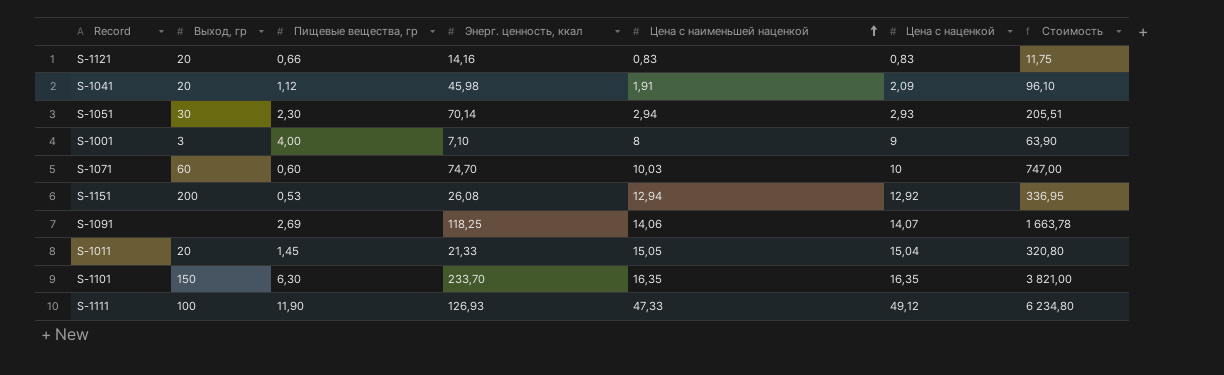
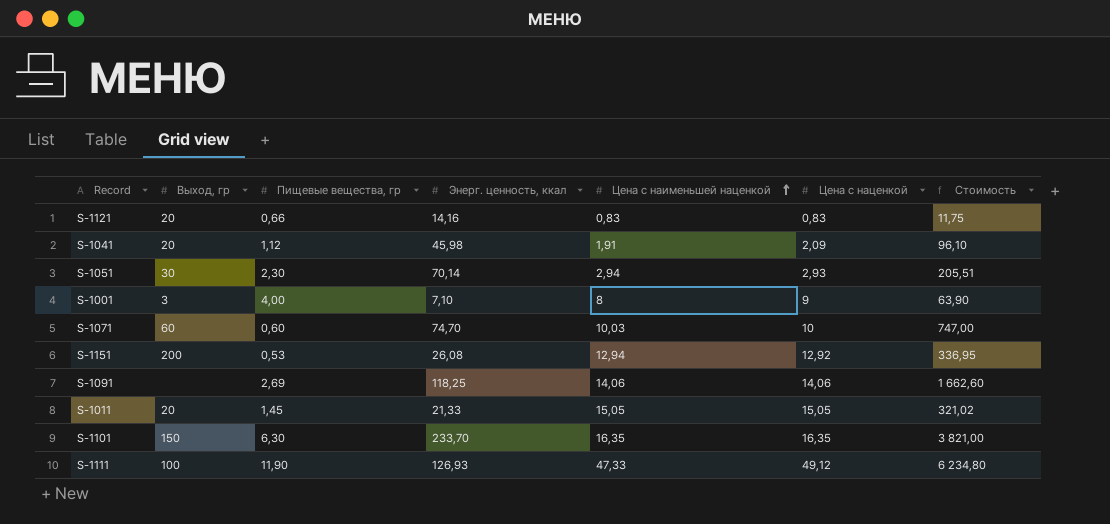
S-1091 | Цена с наценкой: 14,07 -> 14,06
S-1091 | Стоимость: 1 663,78 -> 1 662,60
S-1011 | Цена с наценкой: 15,04 -> 15,05
S-1011 | Стоимость: 320,80 -> 321,02

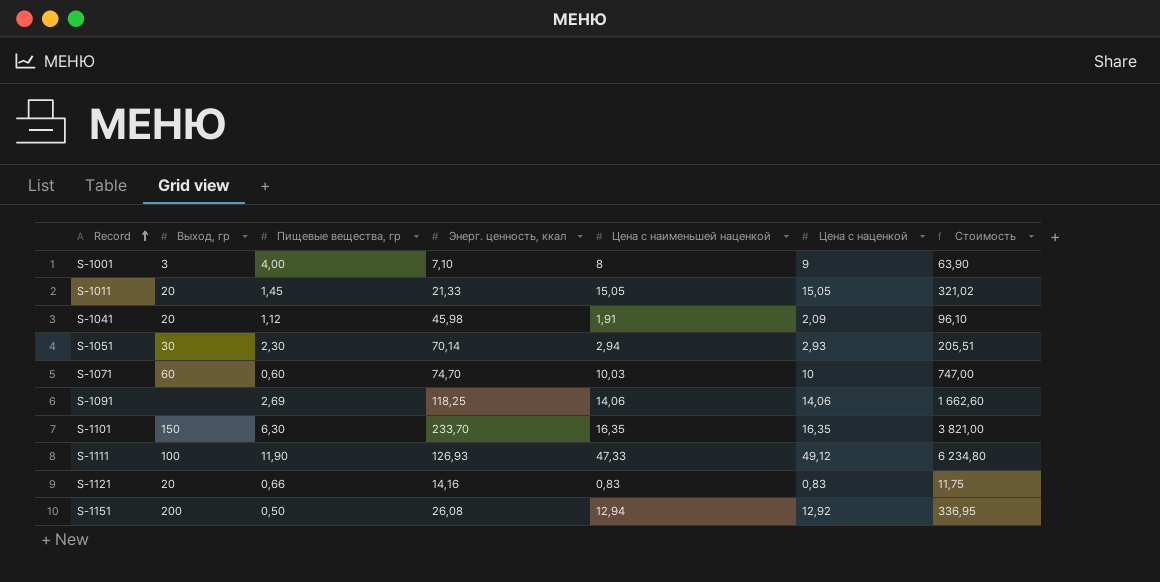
row order: Цена с наименьшей наценкой ascending -> Record ascending
S-1151 | Пищевые вещества, гр: 0,53 -> 0,50

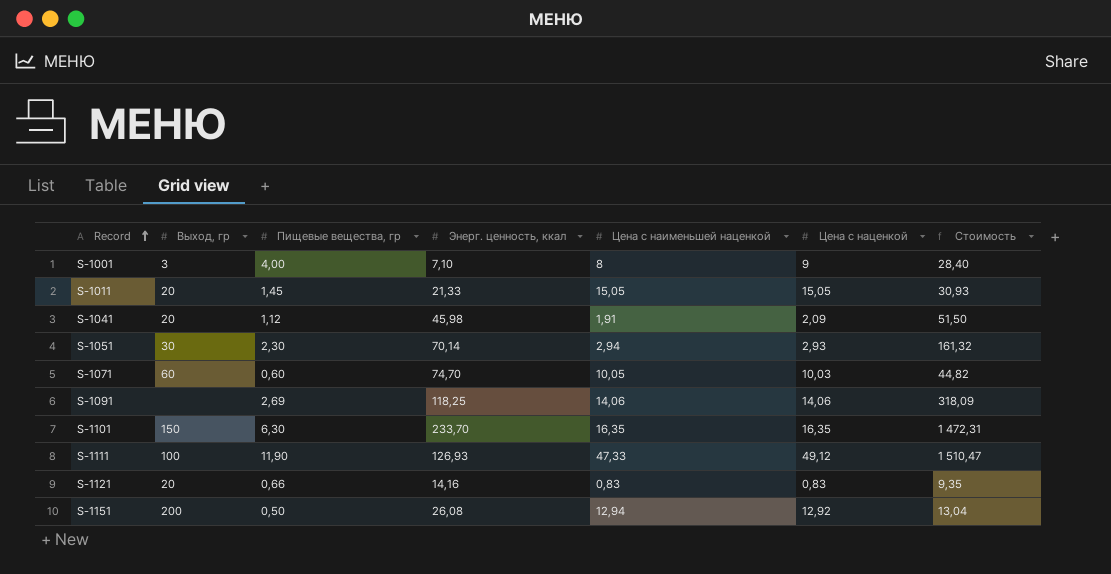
column Стоимость | formula: [Энерг. ценность, ккал] * [Цена с наценкой] -> [Пищевые вещества, гр] * [Энерг. ценность, ккал]
S-1071 | Цена с наименьшей наценкой: 10,03 -> 10,05
S-1071 | Цена с наценкой: 10 -> 10,03

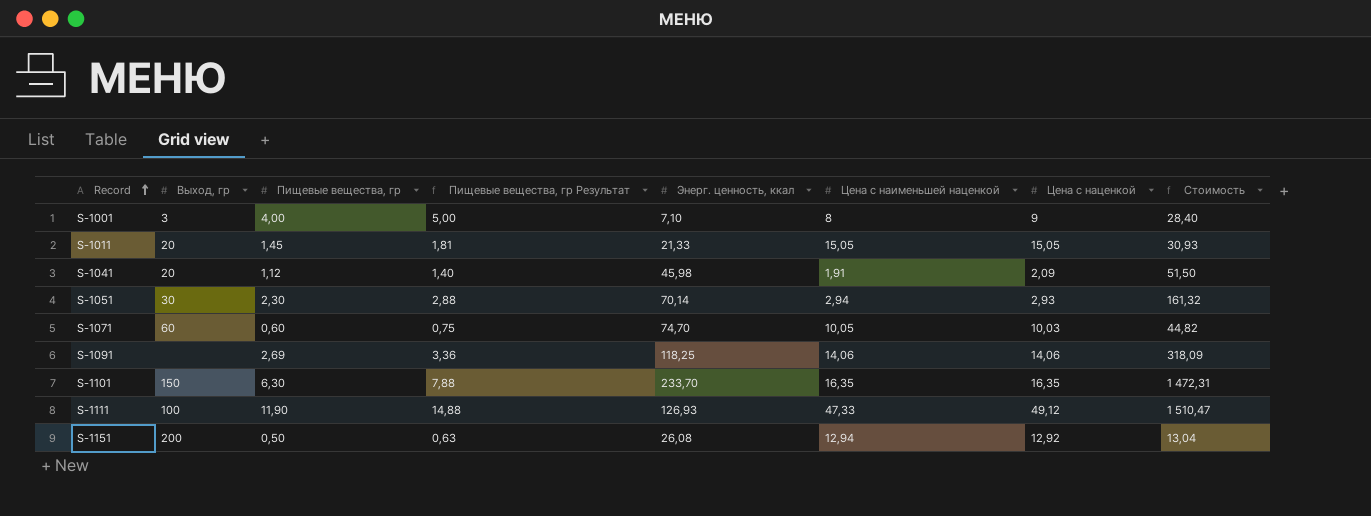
column Пищевые вещества, гр Результат | formula: none -> [Пищевые вещества, гр] * 1,25
row S-1121: 20 | 0,66 | 14,16 | 0,83 | 0,83 | 9,35 -> none

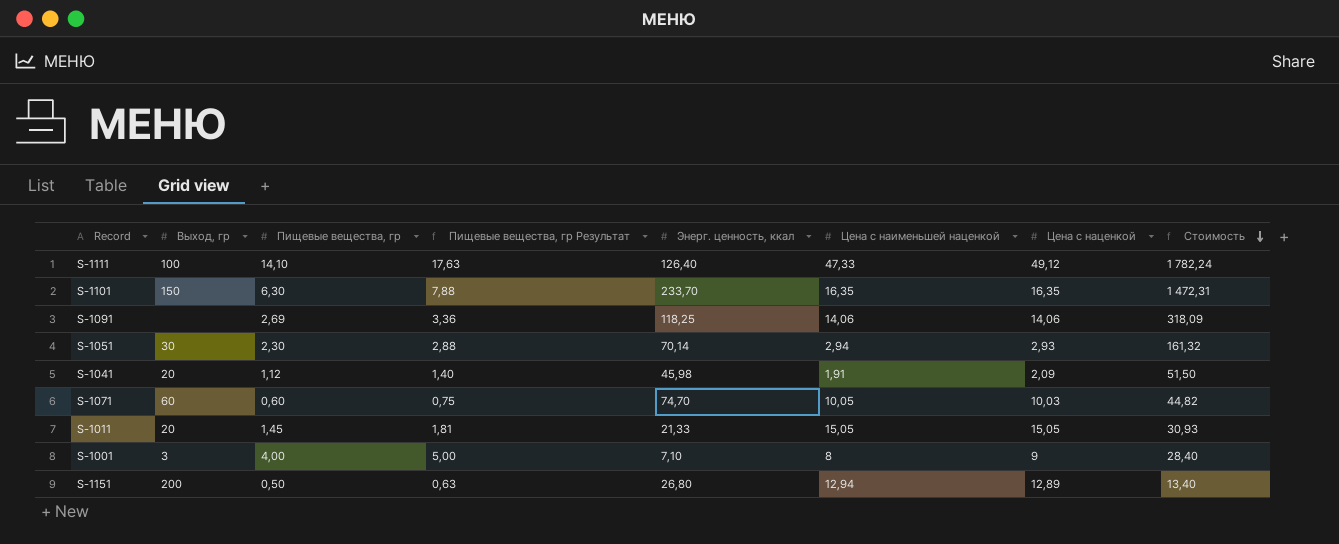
row order: Record ascending -> Стоимость descending
S-1111 | Пищевые вещества, гр: 11,90 -> 14,10
S-1111 | Пищевые вещества, гр Результат: 14,88 -> 17,63
S-1111 | Энерг. ценность, ккал: 126,93 -> 126,40
S-1111 | Стоимость: 1 510,47 -> 1 782,24
S-1151 | Энерг. ценность, ккал: 26,08 -> 26,80
S-1151 | Цена с наценкой: 12,92 -> 12,89
S-1151 | Стоимость: 13,04 -> 13,40

